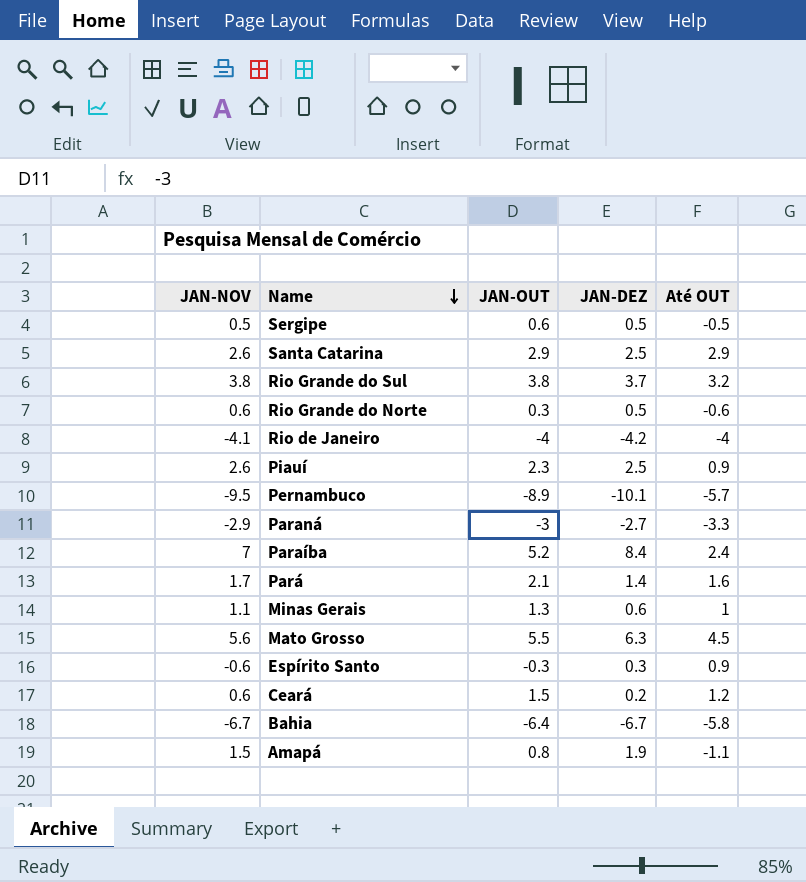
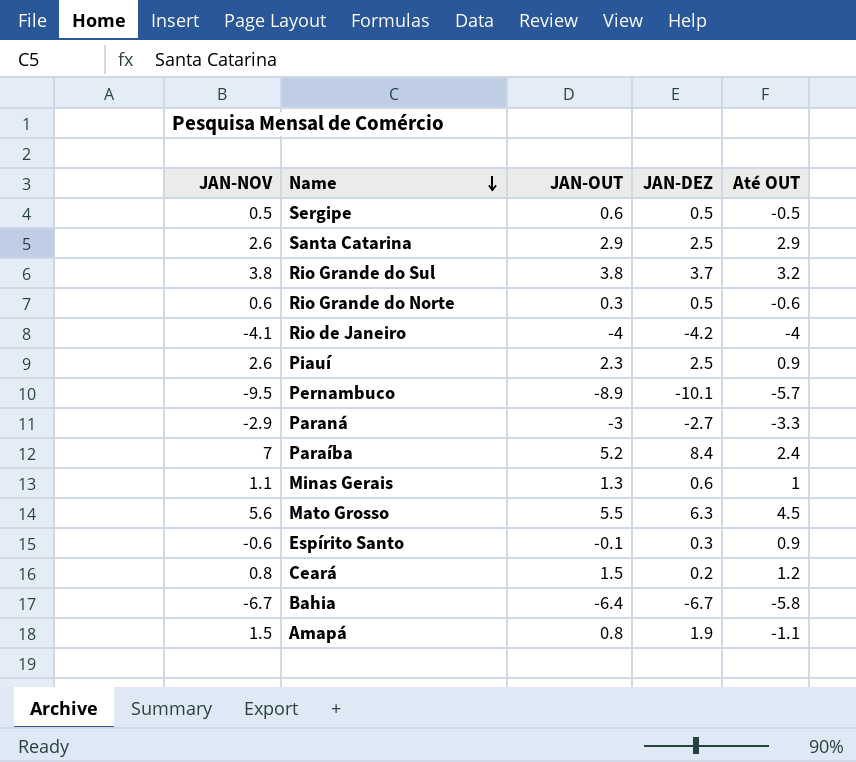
row Pará: 1.7 | 2.1 | 1.4 | 1.6 -> none
Espírito Santo | JAN-OUT: -0.3 -> -0.1
Ceará | JAN-NOV: 0.6 -> 0.8

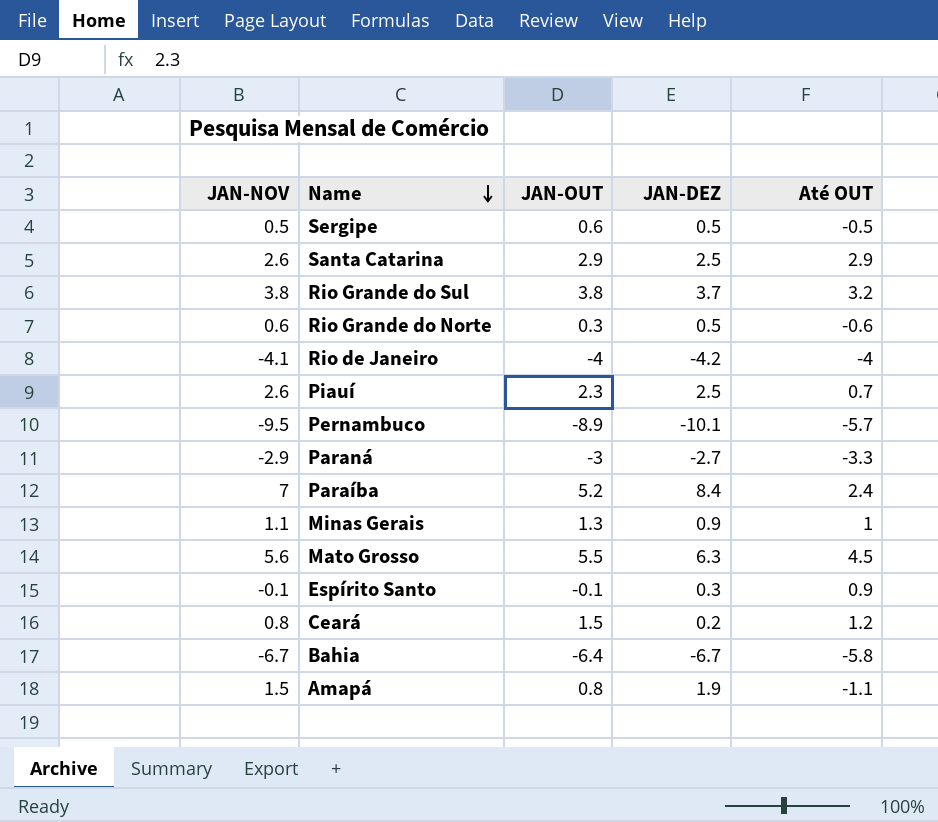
Piauí | Até OUT: 0.9 -> 0.7
Minas Gerais | JAN-DEZ: 0.6 -> 0.9
Espírito Santo | JAN-NOV: -0.6 -> -0.1

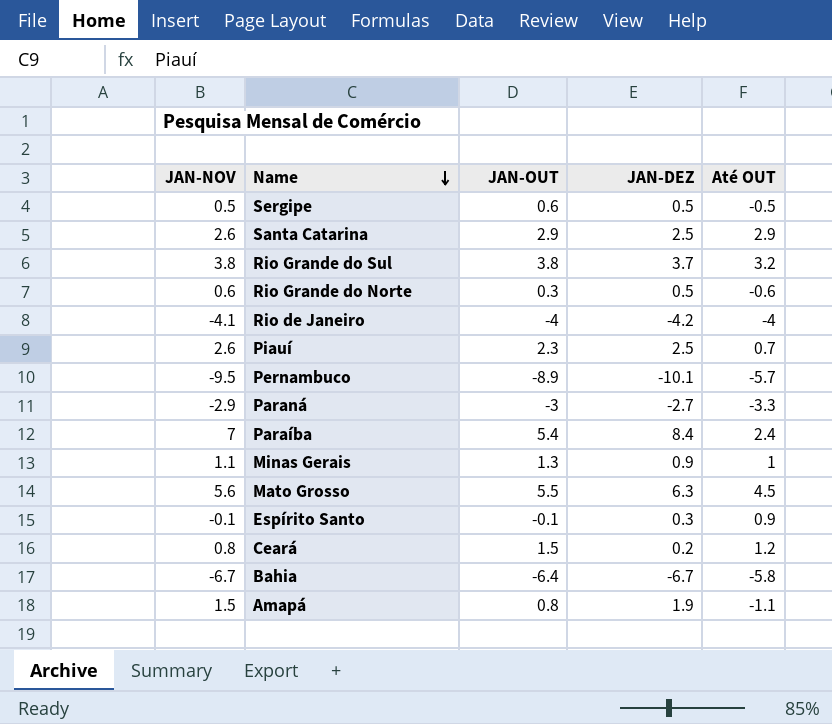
Paraíba | JAN-OUT: 5.2 -> 5.4

